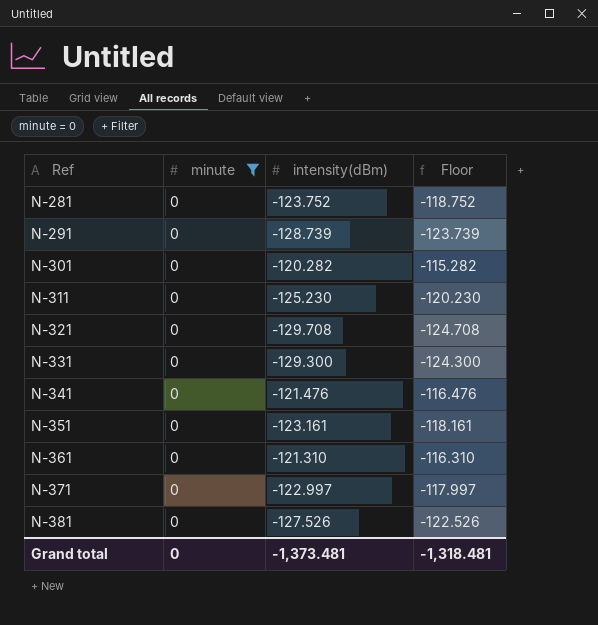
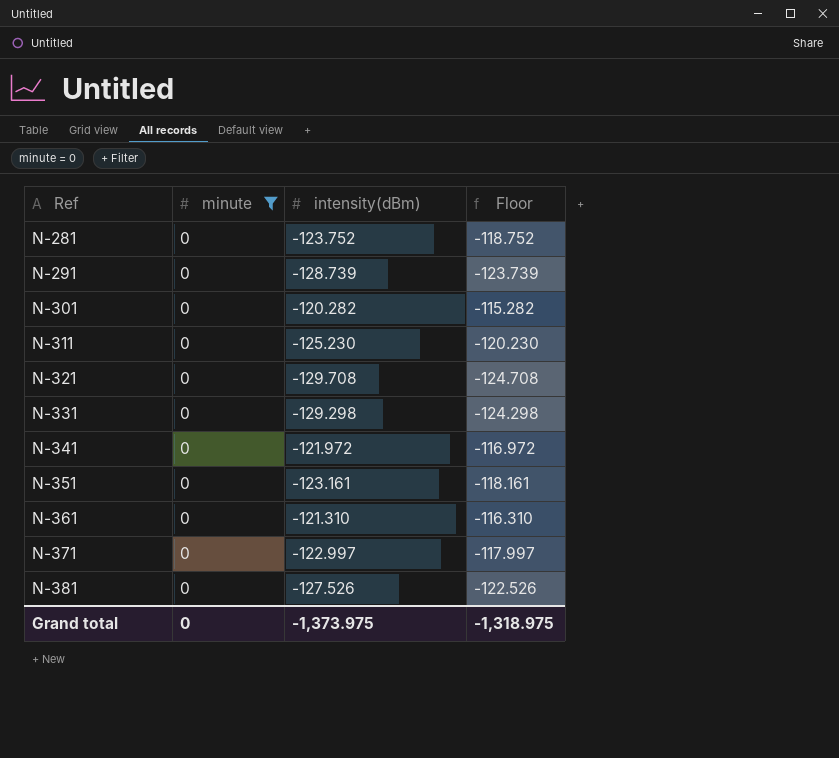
N-331 | intensity(dBm): -129.300 -> -129.298
N-331 | Floor: -124.300 -> -124.298
N-341 | intensity(dBm): -121.476 -> -121.972
N-341 | Floor: -116.476 -> -116.972
Grand total | intensity(dBm): -1,373.481 -> -1,373.975
Grand total | Floor: -1,318.481 -> -1,318.975

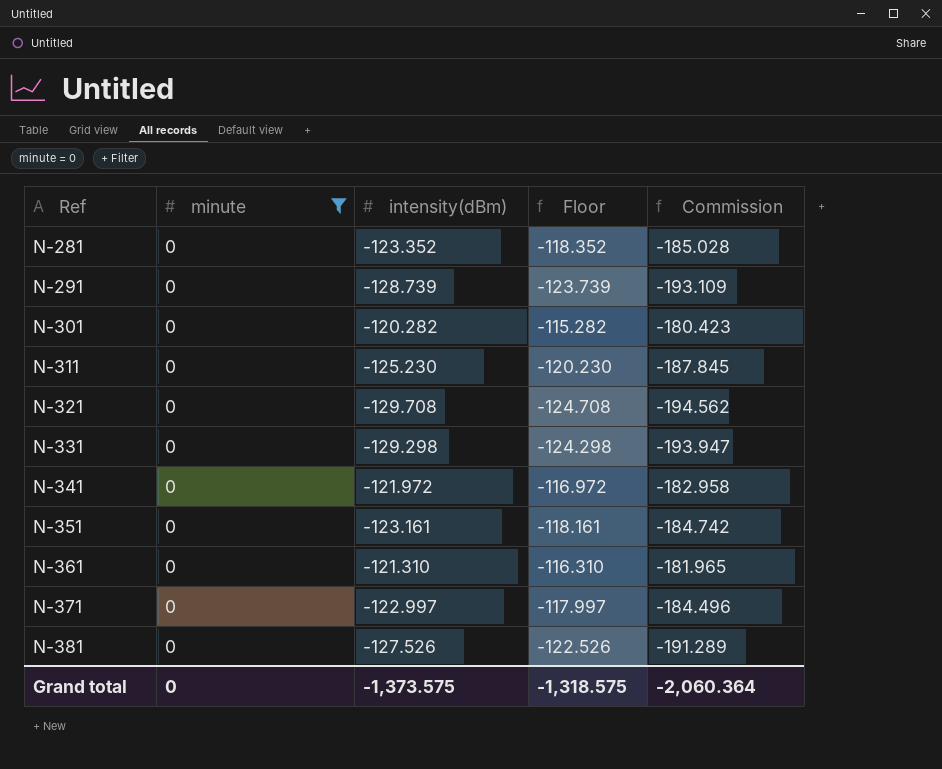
column Commission | formula: none -> [intensity(dBm)] * 1.5
N-281 | intensity(dBm): -123.752 -> -123.352
N-281 | Floor: -118.752 -> -118.352
Grand total | intensity(dBm): -1,373.975 -> -1,373.575
Grand total | Floor: -1,318.975 -> -1,318.575

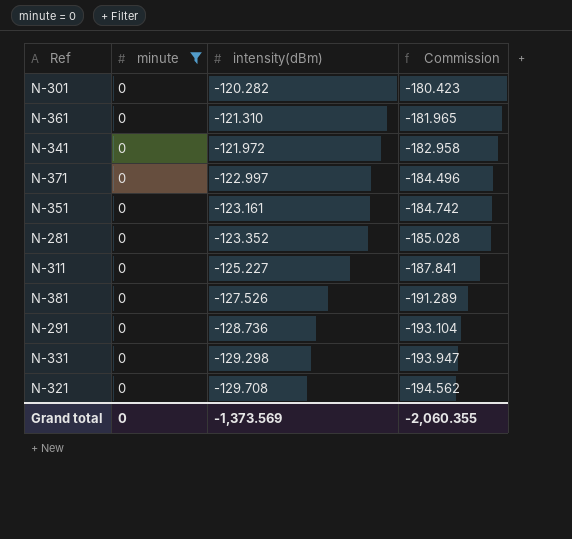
row order: Ref ascending -> intensity(dBm) descending
column Floor | formula: [intensity(dBm)] + 5 -> none
N-311 | intensity(dBm): -125.230 -> -125.227
N-311 | Commission: -187.845 -> -187.841
N-291 | intensity(dBm): -128.739 -> -128.736
N-291 | Commission: -193.109 -> -193.104
Grand total | intensity(dBm): -1,373.575 -> -1,373.569
Grand total | Commission: -2,060.364 -> -2,060.355

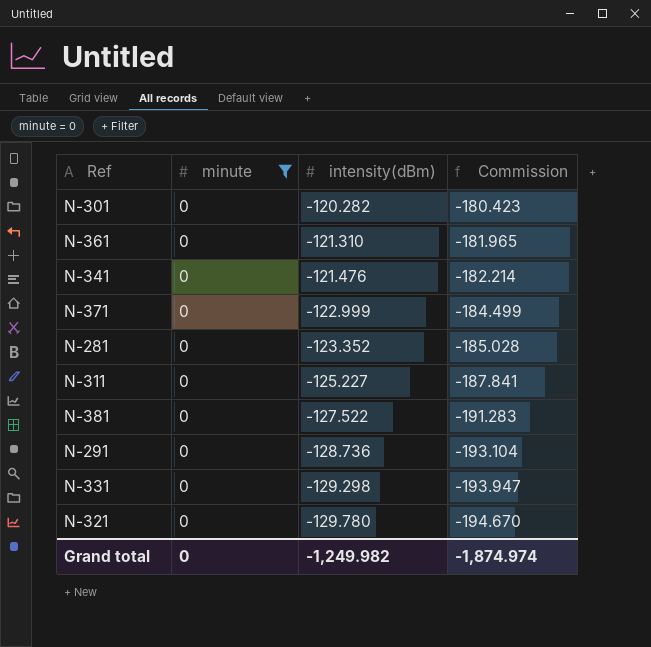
row N-351: 0 | -123.161 | -184.742 -> none
N-341 | intensity(dBm): -121.972 -> -121.476
N-341 | Commission: -182.958 -> -182.214
N-371 | intensity(dBm): -122.997 -> -122.999
N-371 | Commission: -184.496 -> -184.499
N-381 | intensity(dBm): -127.526 -> -127.522
N-381 | Commission: -191.289 -> -191.283
N-321 | intensity(dBm): -129.708 -> -129.780
N-321 | Commission: -194.562 -> -194.670
Grand total | intensity(dBm): -1,373.569 -> -1,249.982
Grand total | Commission: -2,060.355 -> -1,874.974

